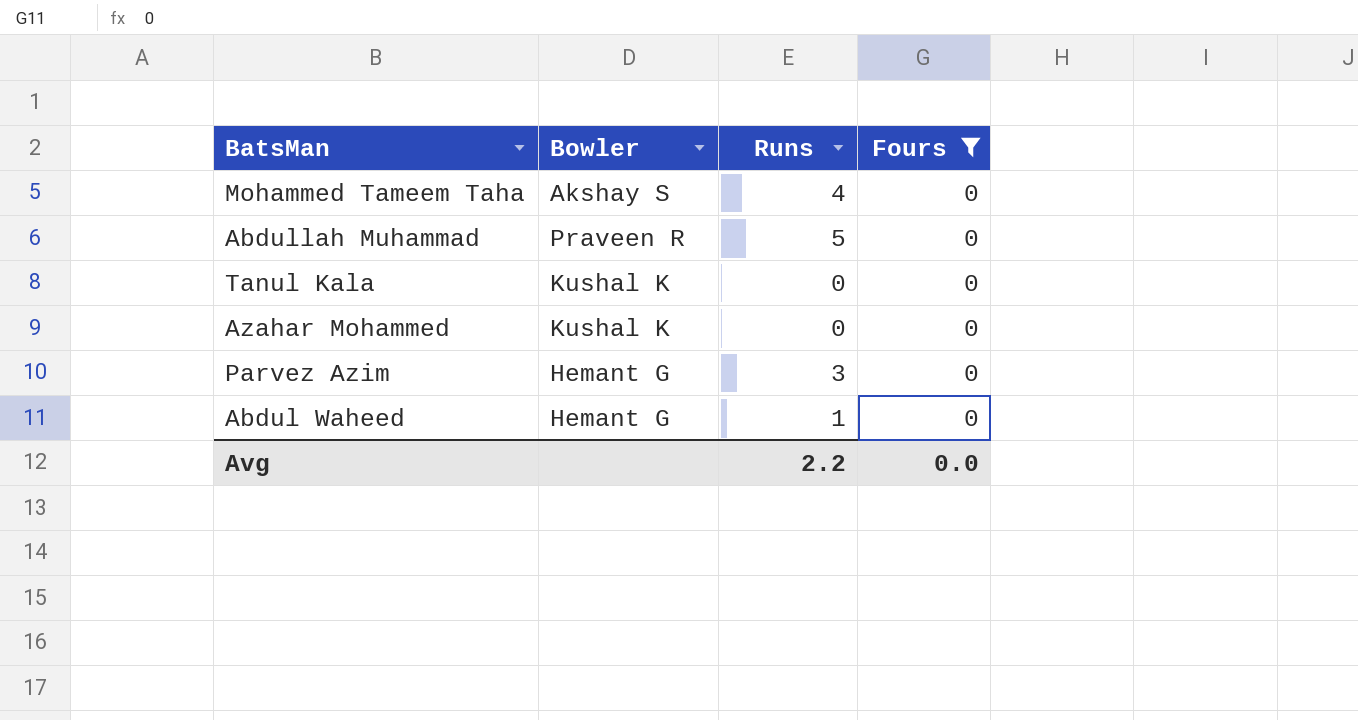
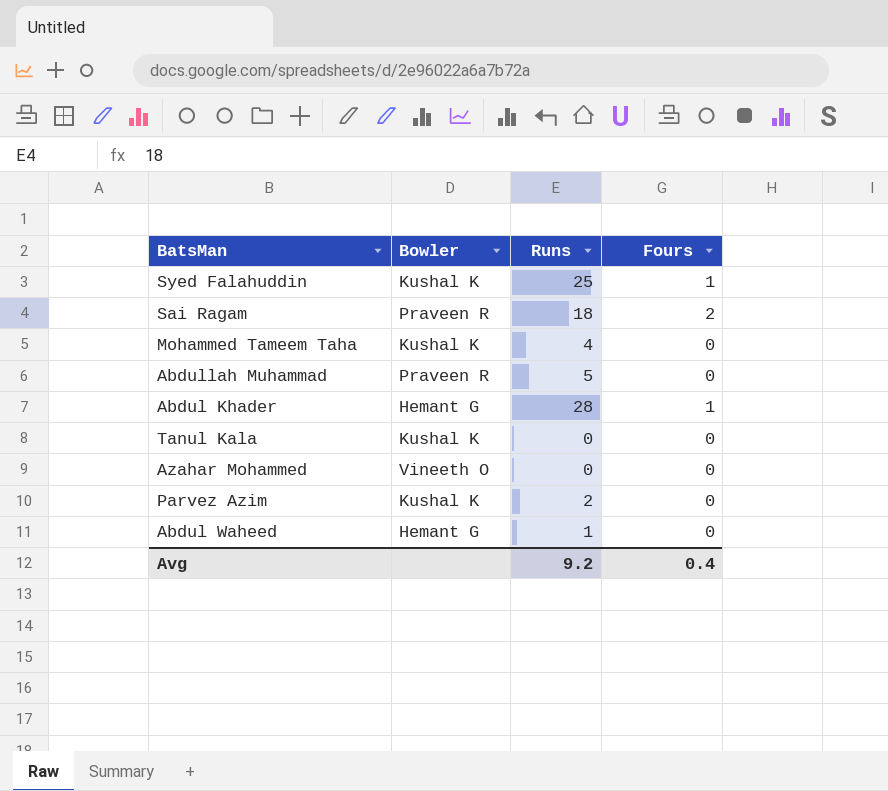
filter: Fours = 0 -> none
Mohammed Tameem Taha | Bowler: Akshay S -> Kushal K
Azahar Mohammed | Bowler: Kushal K -> Vineeth O
Parvez Azim | Bowler: Hemant G -> Kushal K
Parvez Azim | Runs: 3 -> 2
Avg | Runs: 2.2 -> 9.2
Avg | Fours: 0.0 -> 0.4

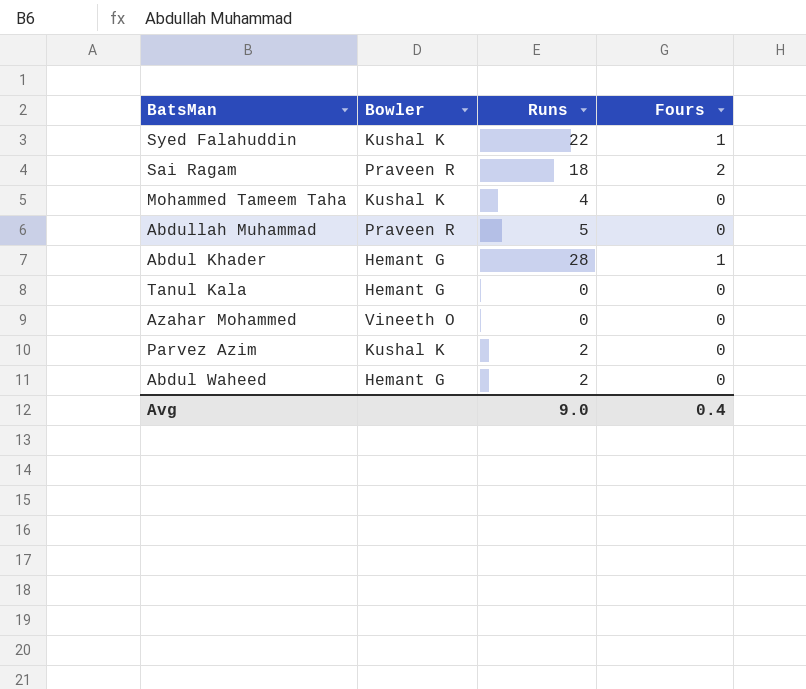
Syed Falahuddin | Runs: 25 -> 22
Tanul Kala | Bowler: Kushal K -> Hemant G
Abdul Waheed | Runs: 1 -> 2
Avg | Runs: 9.2 -> 9.0

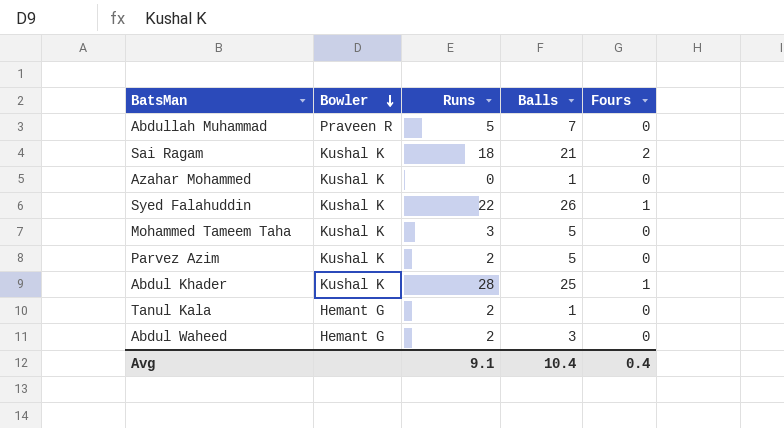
row order: none -> Bowler descending
column Balls | position: none -> 4
Sai Ragam | Bowler: Praveen R -> Kushal K
Azahar Mohammed | Bowler: Vineeth O -> Kushal K
Mohammed Tameem Taha | Runs: 4 -> 3
Abdul Khader | Bowler: Hemant G -> Kushal K
Tanul Kala | Runs: 0 -> 2
Avg | Runs: 9.0 -> 9.1

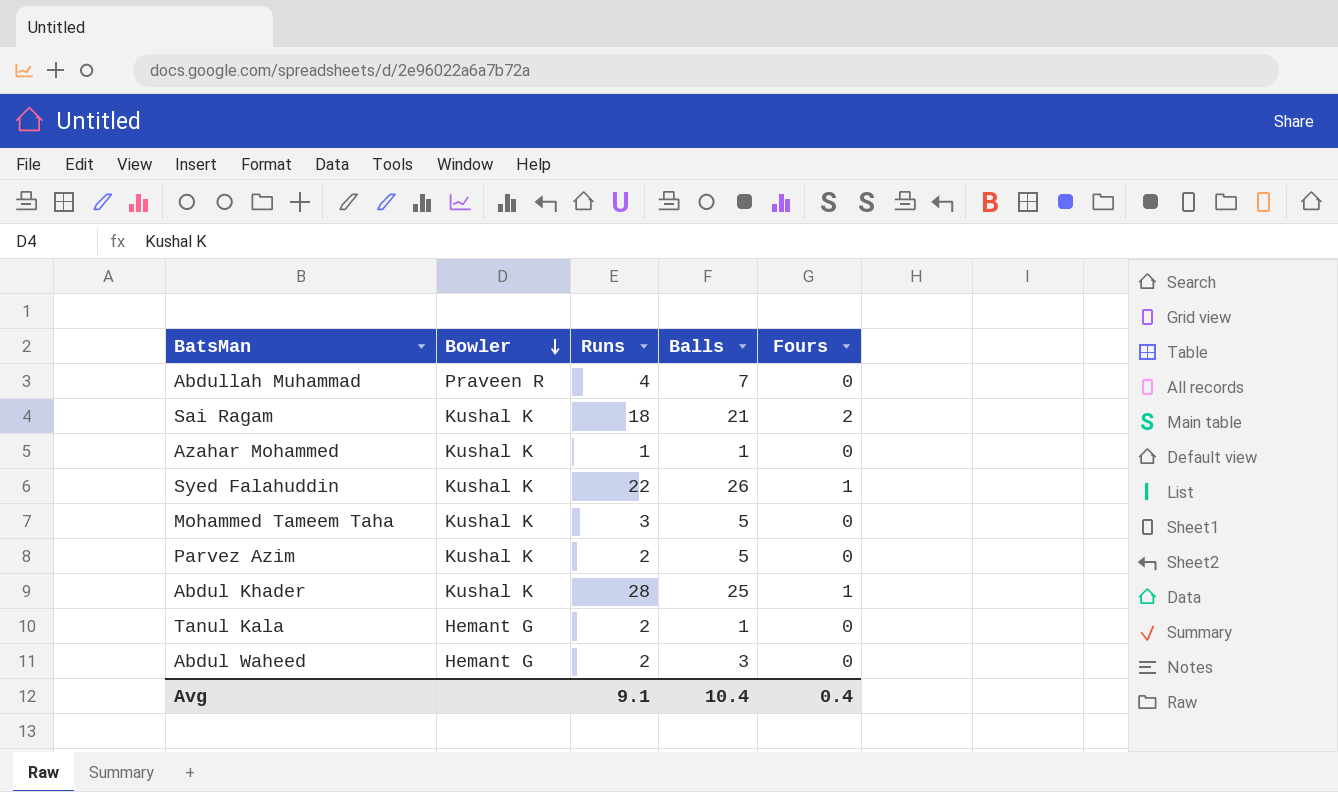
Abdullah Muhammad | Runs: 5 -> 4
Azahar Mohammed | Runs: 0 -> 1

